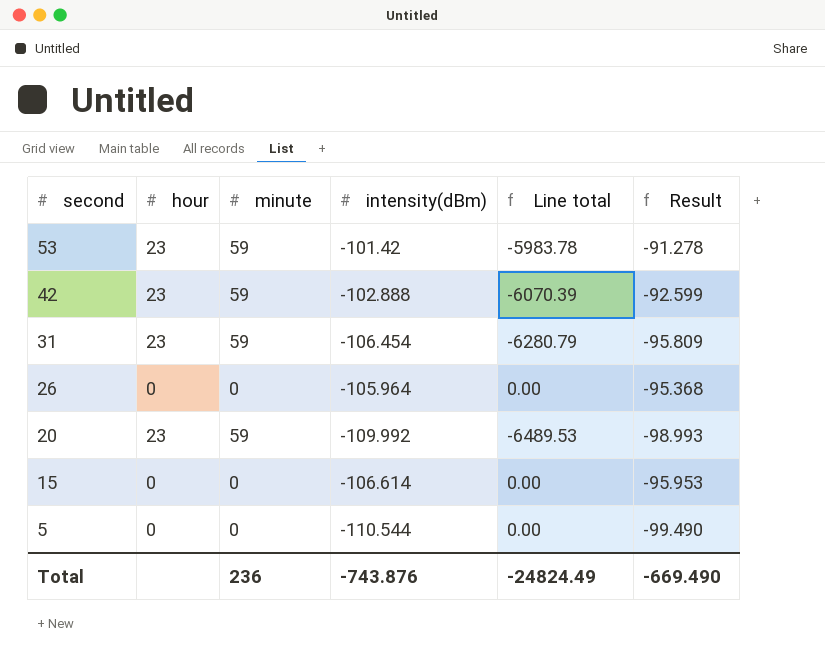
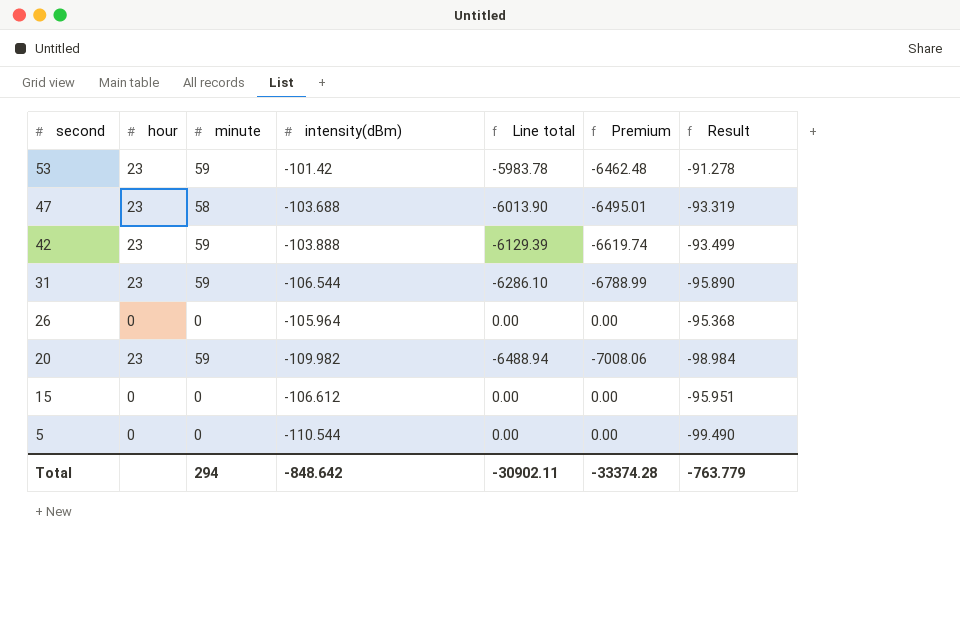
column Premium | formula: none -> [Line total] * 1.08
row 47: none -> 23 | 58 | -103.688 | -6013.90 | -6495.01 | -93.319
42 | intensity(dBm): -102.888 -> -103.888
42 | Line total: -6070.39 -> -6129.39
42 | Result: -92.599 -> -93.499
31 | intensity(dBm): -106.454 -> -106.544
31 | Line total: -6280.79 -> -6286.10
31 | Result: -95.809 -> -95.890
20 | intensity(dBm): -109.992 -> -109.982
20 | Line total: -6489.53 -> -6488.94
20 | Result: -98.993 -> -98.984
15 | intensity(dBm): -106.614 -> -106.612
15 | Result: -95.953 -> -95.951
Total | minute: 236 -> 294
Total | intensity(dBm): -743.876 -> -848.642
Total | Line total: -24824.49 -> -30902.11
Total | Result: -669.490 -> -763.779

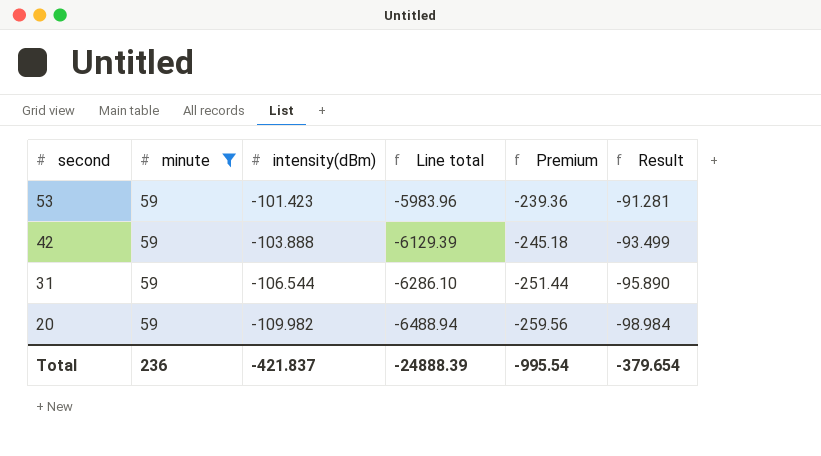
filter: none -> minute = 59
column hour | position: 2 -> none
column Premium | formula: [Line total] * 1.08 -> [Line total] * 0.04
53 | intensity(dBm): -101.42 -> -101.423
53 | Line total: -5983.78 -> -5983.96
53 | Result: -91.278 -> -91.281
Total | minute: 294 -> 236
Total | intensity(dBm): -848.642 -> -421.837
Total | Line total: -30902.11 -> -24888.39
Total | Premium: -33374.28 -> -995.54
Total | Result: -763.779 -> -379.654

